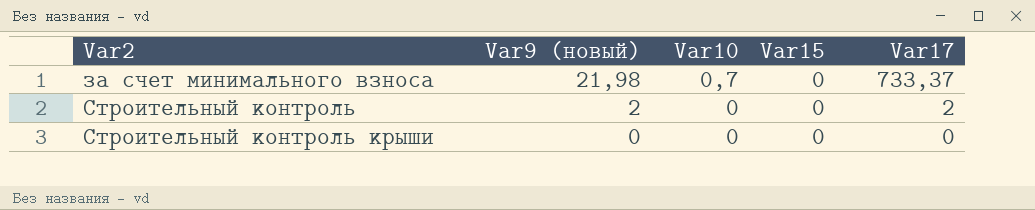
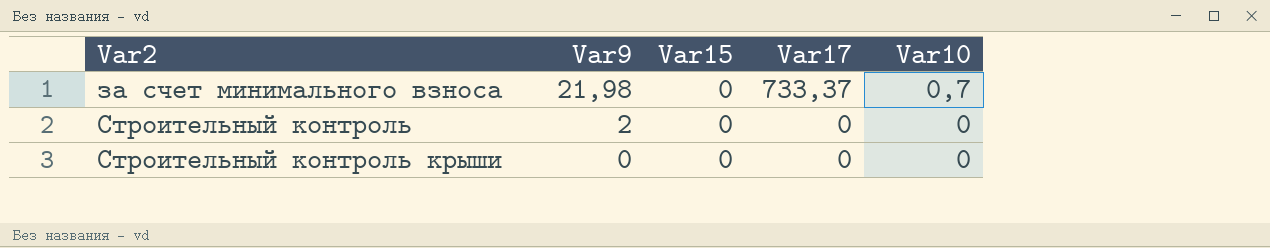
column name: Var9 (новый) -> Var9
column Var10 | position: 3 -> 5
Строительный контроль | Var17: 2 -> 0

